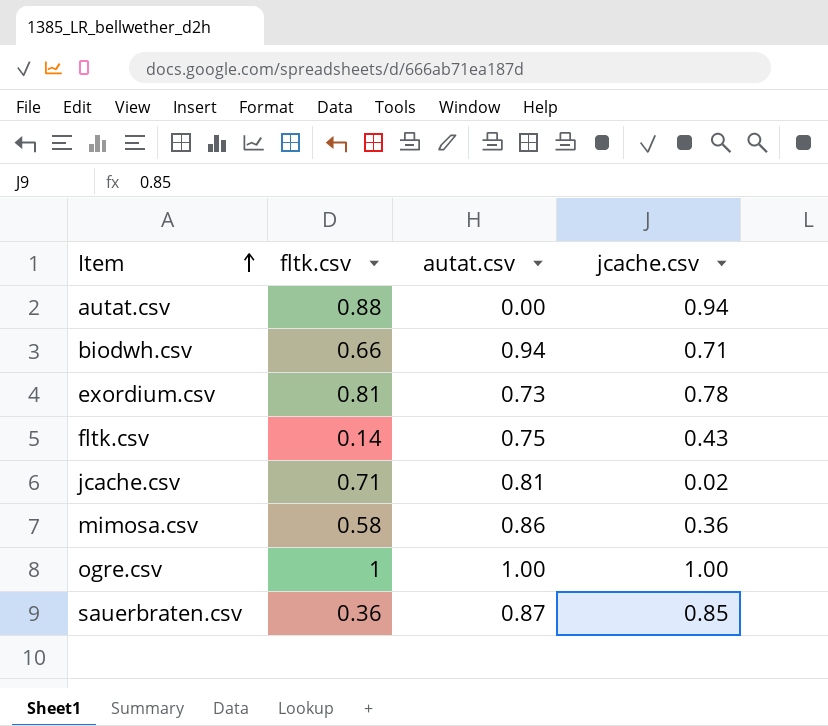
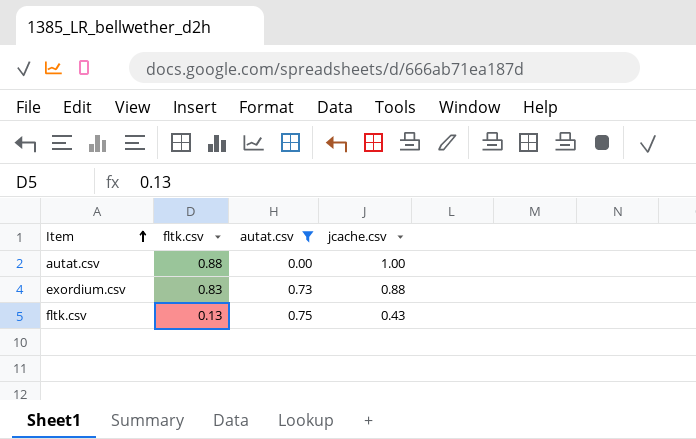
filter: none -> autat.csv <= 0.75
autat.csv | jcache.csv: 0.94 -> 1.00
exordium.csv | fltk.csv: 0.81 -> 0.83
exordium.csv | jcache.csv: 0.78 -> 0.88
fltk.csv | fltk.csv: 0.14 -> 0.13

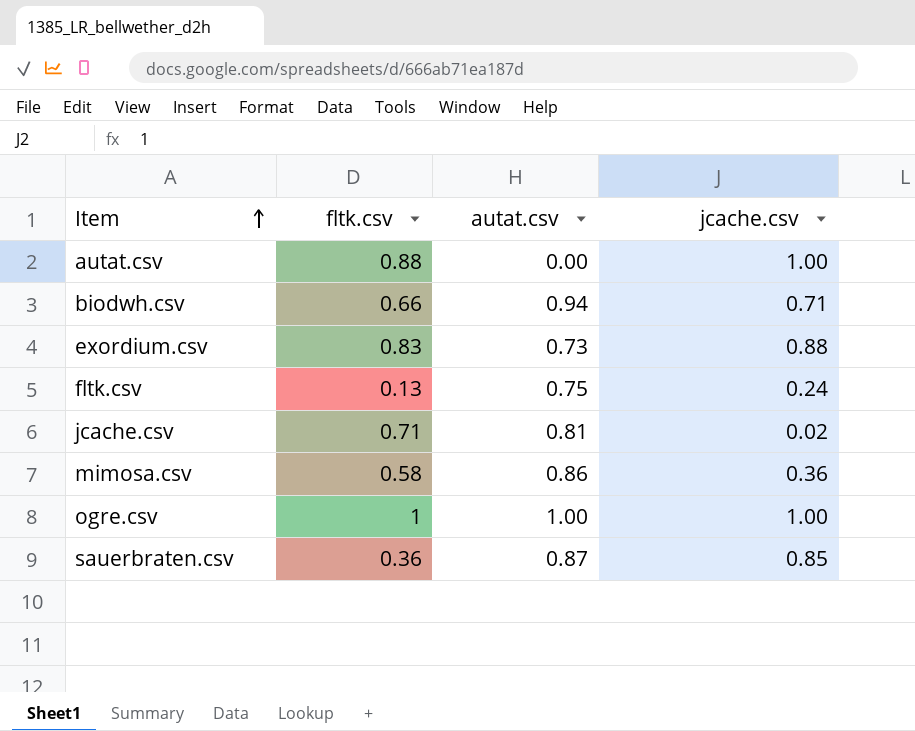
filter: autat.csv <= 0.75 -> none
fltk.csv | jcache.csv: 0.43 -> 0.24

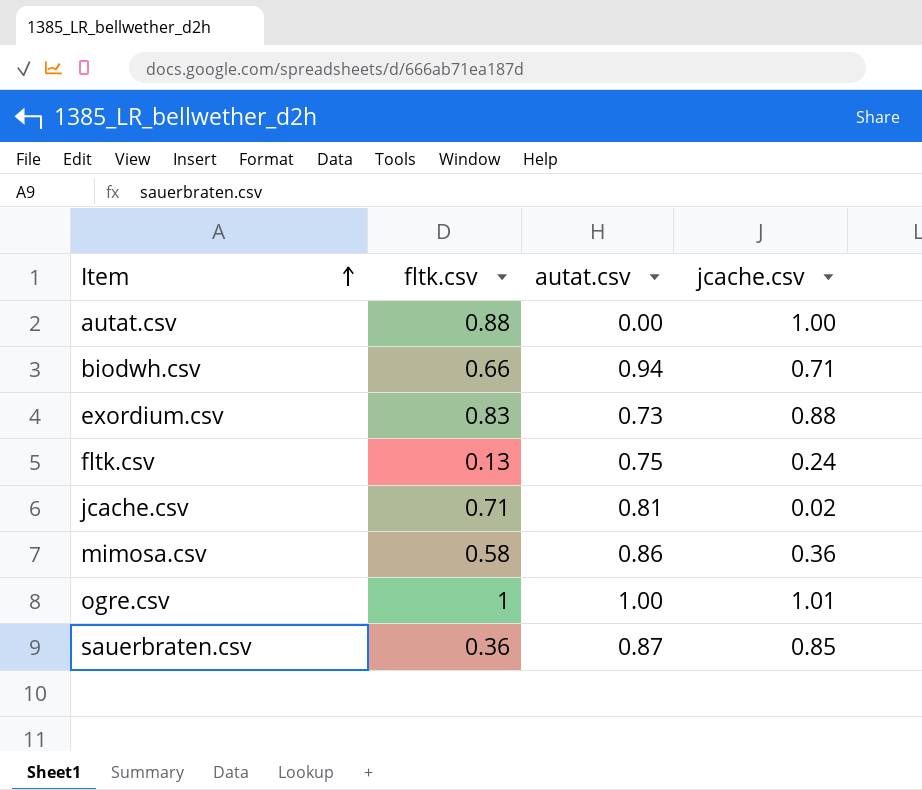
ogre.csv | jcache.csv: 1.00 -> 1.01

